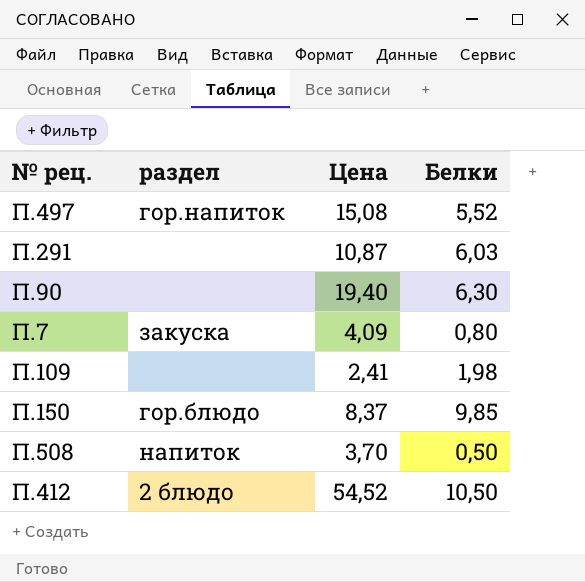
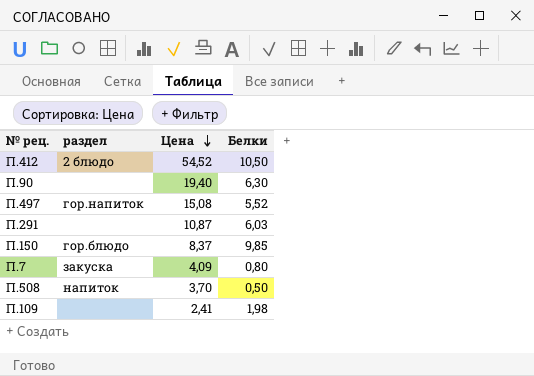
row order: none -> Цена descending

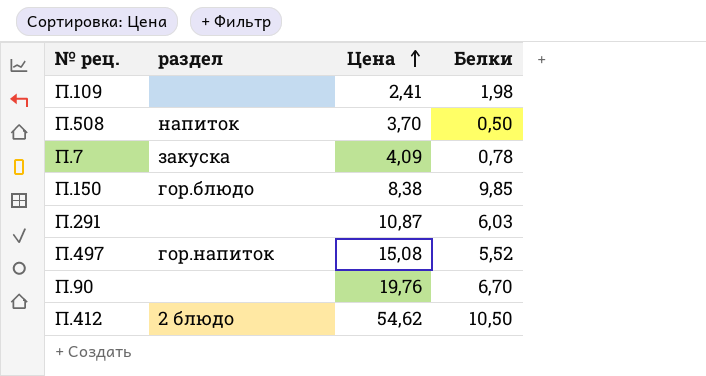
row order: Цена descending -> Цена ascending
П.7 | Белки: 0,80 -> 0,78
П.150 | Цена: 8,37 -> 8,38
П.90 | Цена: 19,40 -> 19,76
П.90 | Белки: 6,30 -> 6,70
П.412 | Цена: 54,52 -> 54,62

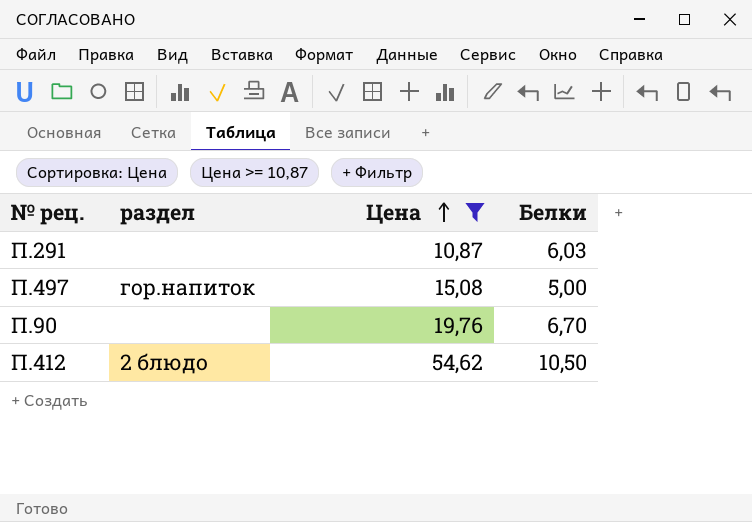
filter: none -> Цена >= 10,87
П.497 | Белки: 5,52 -> 5,00

